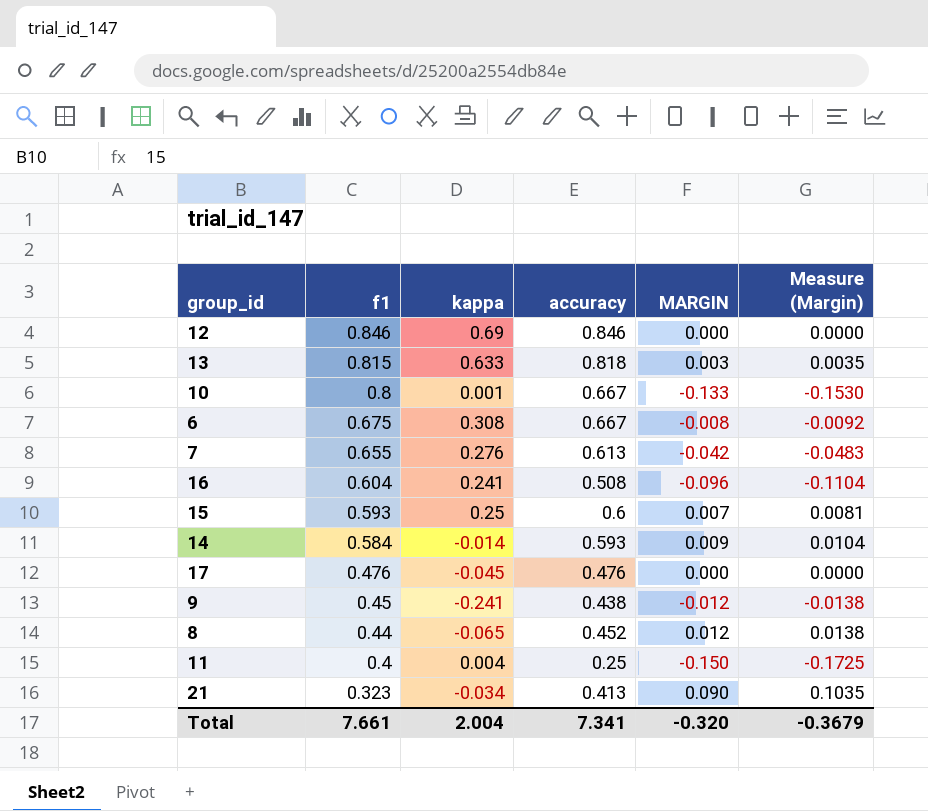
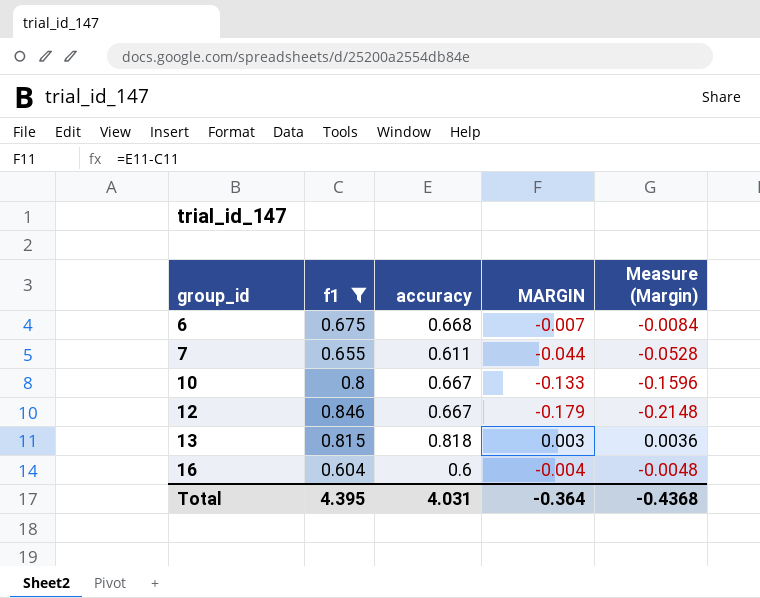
filter: none -> f1 >= 0.604
row order: f1 descending -> group_id ascending
column kappa | position: 3 -> none
column Measure (Margin) | formula: [MARGIN] * 1.15 -> [MARGIN] * 1.2
6 | accuracy: 0.667 -> 0.668
6 | MARGIN: -0.008 -> -0.007
7 | accuracy: 0.613 -> 0.611
7 | MARGIN: -0.042 -> -0.044
12 | accuracy: 0.846 -> 0.667
12 | MARGIN: 0.000 -> -0.179
16 | accuracy: 0.508 -> 0.6
16 | MARGIN: -0.096 -> -0.004
Total | f1: 7.661 -> 4.395
Total | accuracy: 7.341 -> 4.031
Total | MARGIN: -0.320 -> -0.364
Total | Measure (Margin): -0.3679 -> -0.4368

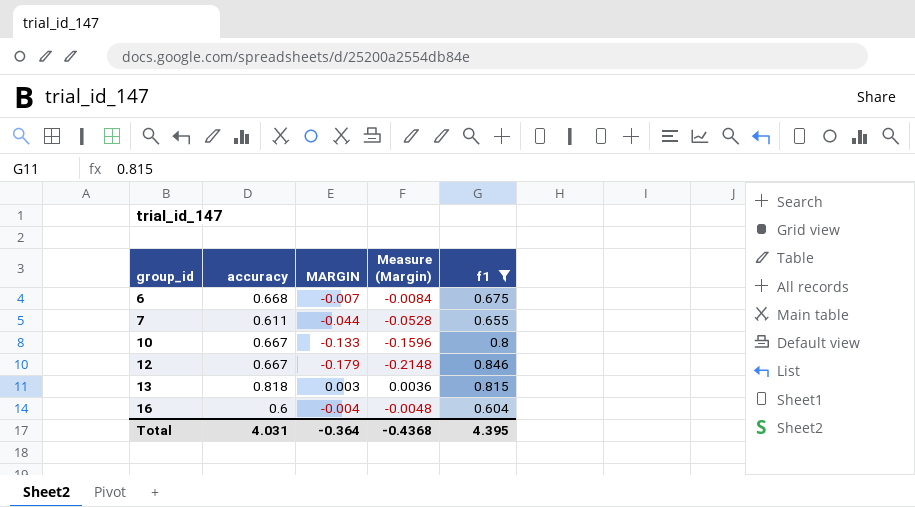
column f1 | position: 2 -> 5

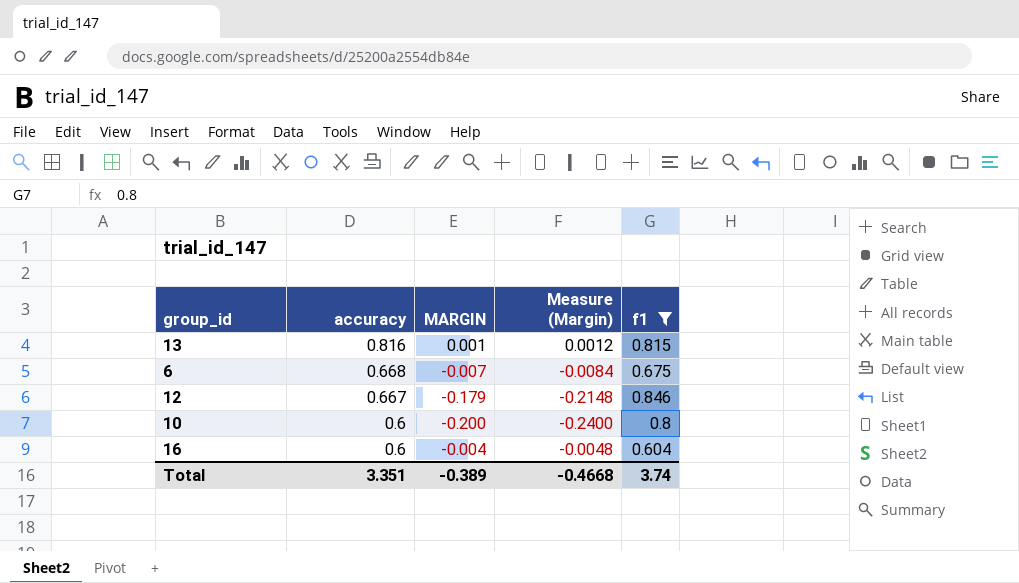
row order: group_id ascending -> accuracy descending
row 7: 0.611 | -0.044 | -0.0528 | 0.655 -> none
13 | accuracy: 0.818 -> 0.816
13 | MARGIN: 0.003 -> 0.001
13 | Measure (Margin): 0.0036 -> 0.0012
10 | accuracy: 0.667 -> 0.6
10 | MARGIN: -0.133 -> -0.200
10 | Measure (Margin): -0.1596 -> -0.2400
Total | accuracy: 4.031 -> 3.351
Total | MARGIN: -0.364 -> -0.389
Total | Measure (Margin): -0.4368 -> -0.4668
Total | f1: 4.395 -> 3.74

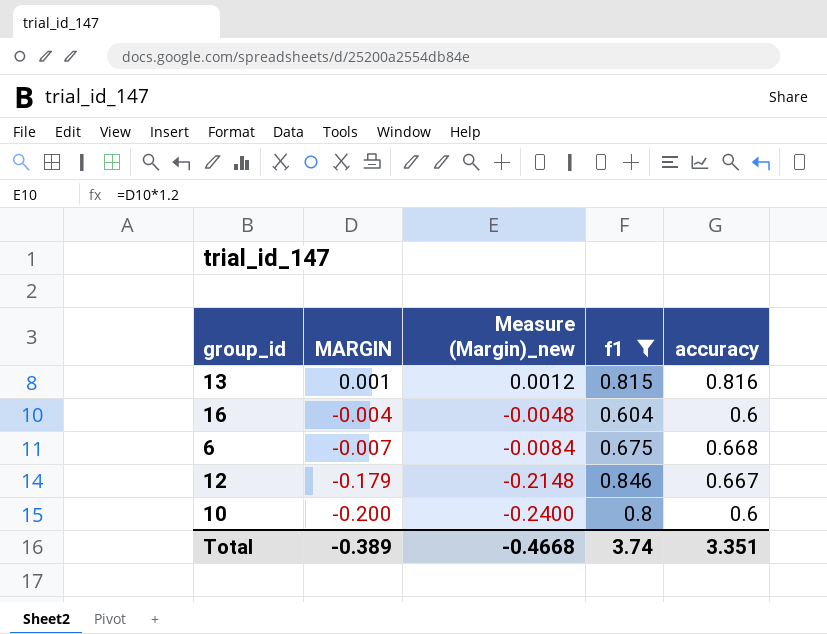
row order: accuracy descending -> MARGIN descending
column name: Measure (Margin) -> Measure (Margin)_new
column accuracy | position: 2 -> 5

